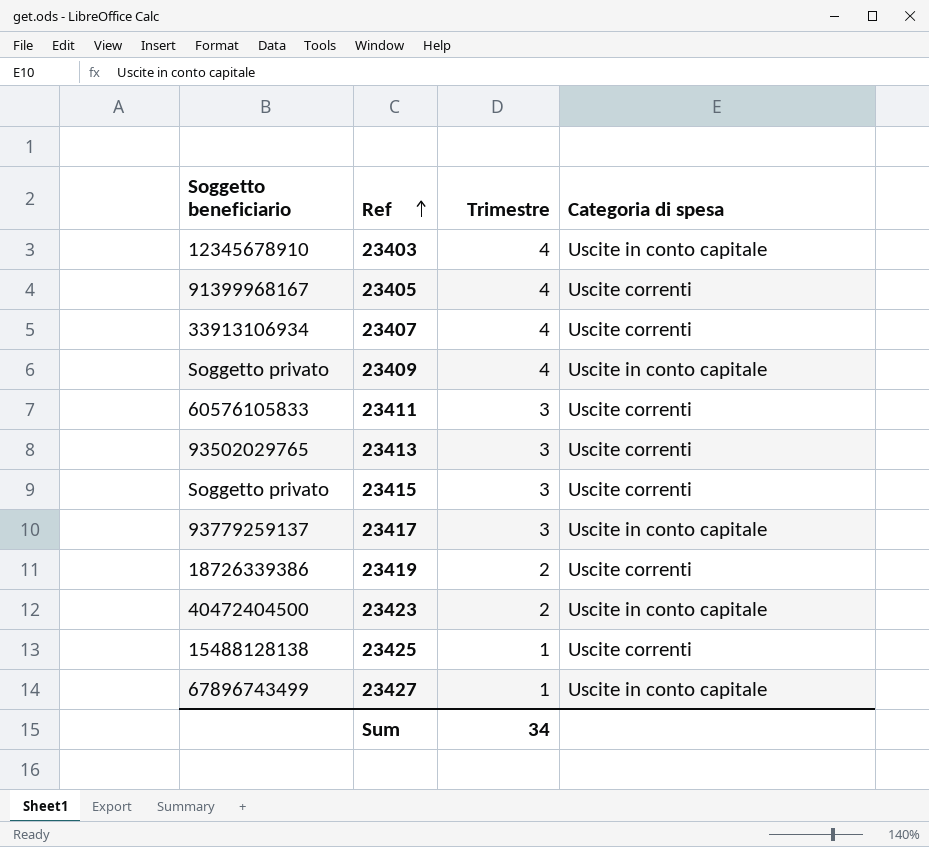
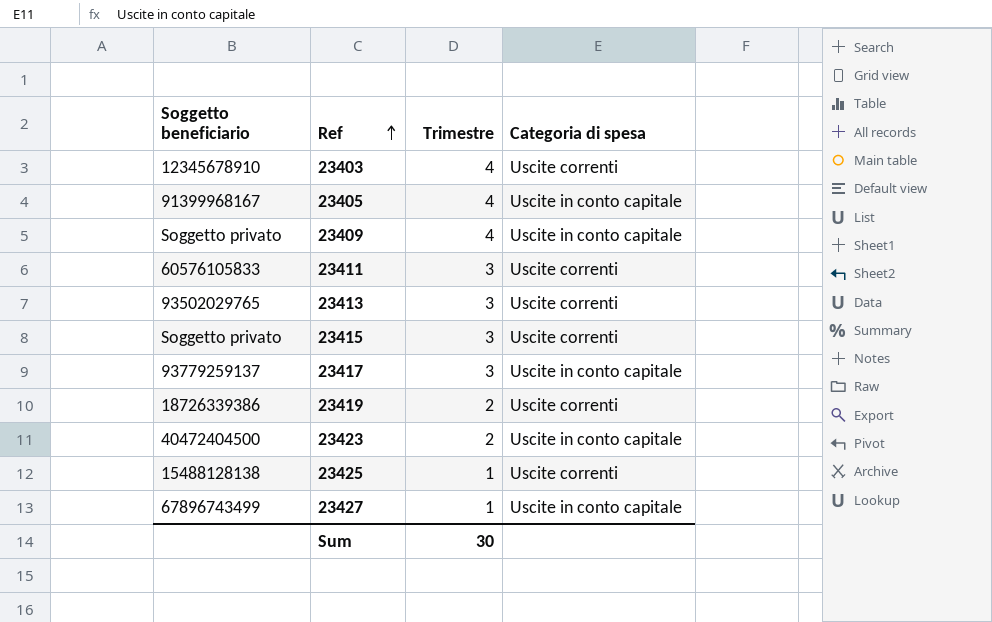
row 23407: 33913106934 | 4 | Uscite correnti -> none
23403 | Categoria di spesa: Uscite in conto capitale -> Uscite correnti
23405 | Categoria di spesa: Uscite correnti -> Uscite in conto capitale
Sum | Trimestre: 34 -> 30

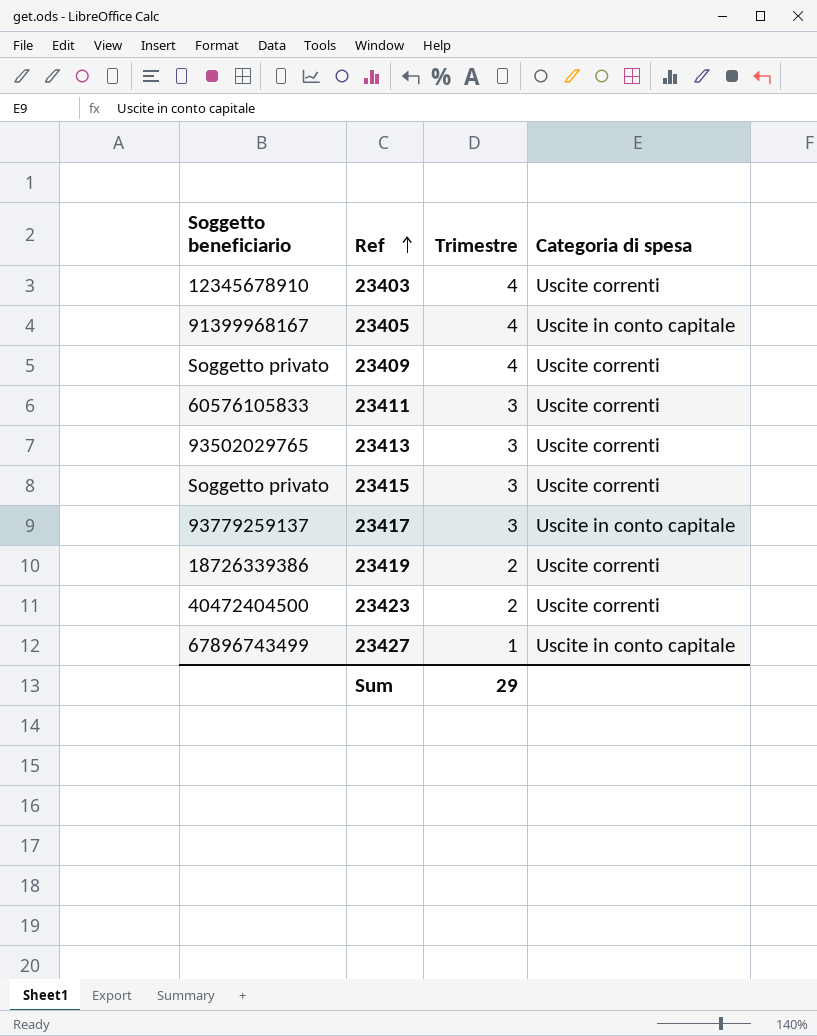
row 23425: 15488128138 | 1 | Uscite correnti -> none
23409 | Categoria di spesa: Uscite in conto capitale -> Uscite correnti
23423 | Categoria di spesa: Uscite in conto capitale -> Uscite correnti
Sum | Trimestre: 30 -> 29

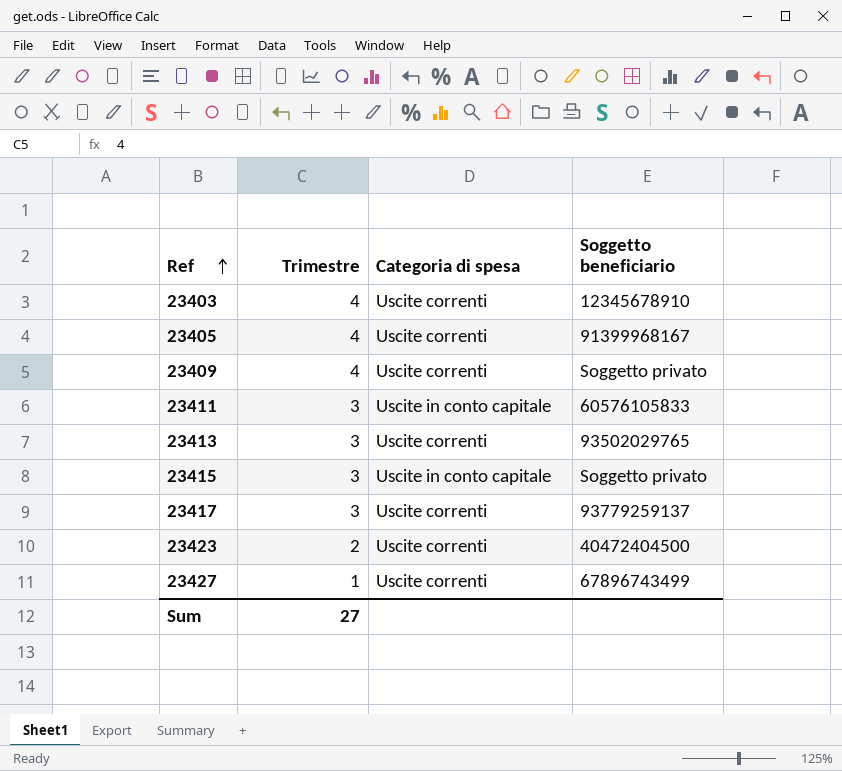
column Soggetto beneficiario | position: 1 -> 4
row 23419: 18726339386 | 2 | Uscite correnti -> none
23405 | Categoria di spesa: Uscite in conto capitale -> Uscite correnti
23411 | Categoria di spesa: Uscite correnti -> Uscite in conto capitale
23415 | Categoria di spesa: Uscite correnti -> Uscite in conto capitale
23417 | Categoria di spesa: Uscite in conto capitale -> Uscite correnti
23427 | Categoria di spesa: Uscite in conto capitale -> Uscite correnti
Sum | Trimestre: 29 -> 27

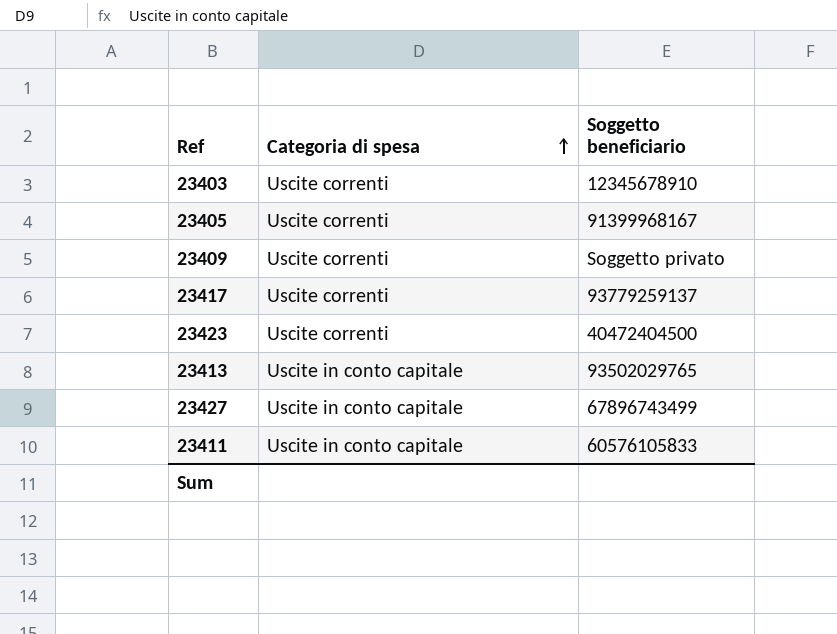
row order: Ref ascending -> Categoria di spesa ascending
column Trimestre | position: 2 -> none
row 23415: 3 | Uscite in conto capitale | Soggetto privato -> none
23413 | Categoria di spesa: Uscite correnti -> Uscite in conto capitale
23427 | Categoria di spesa: Uscite correnti -> Uscite in conto capitale

